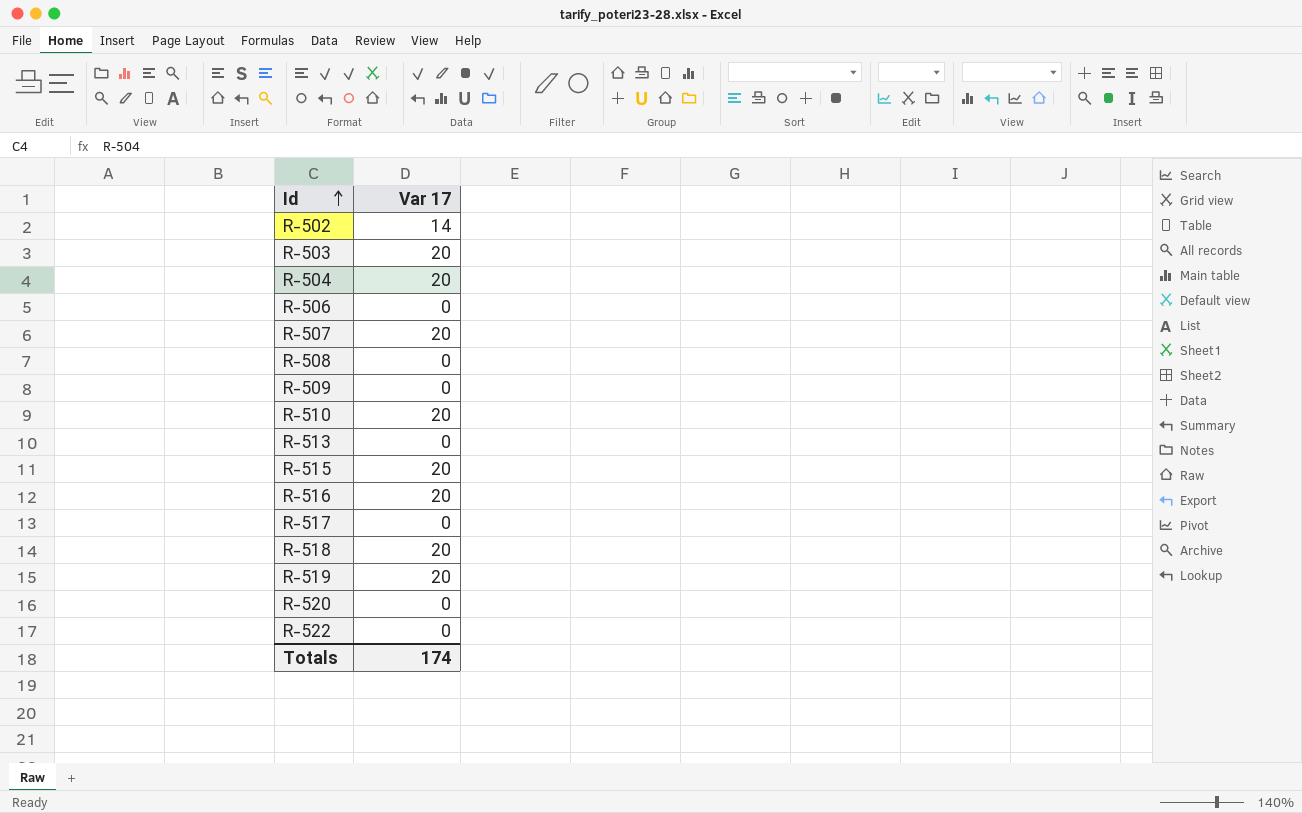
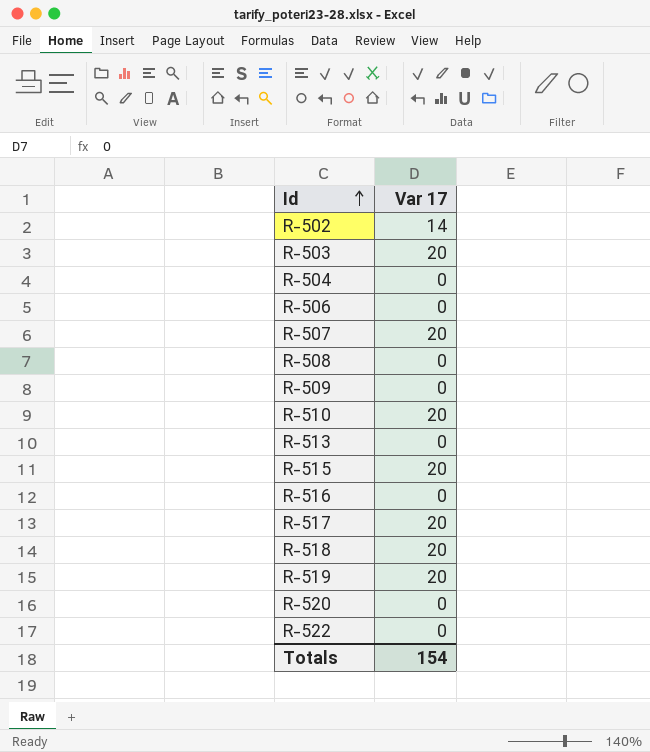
R-504 | Var 17: 20 -> 0
R-516 | Var 17: 20 -> 0
R-517 | Var 17: 0 -> 20
Totals | Var 17: 174 -> 154

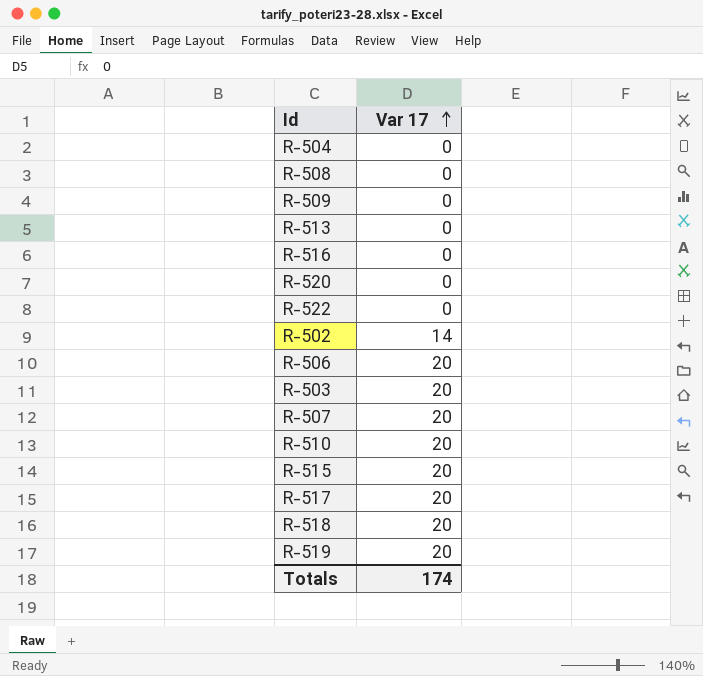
row order: Id ascending -> Var 17 ascending
R-506 | Var 17: 0 -> 20
Totals | Var 17: 154 -> 174

